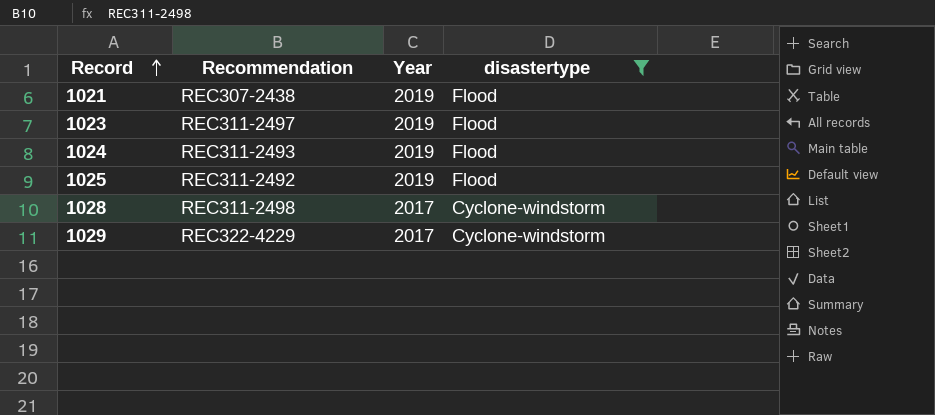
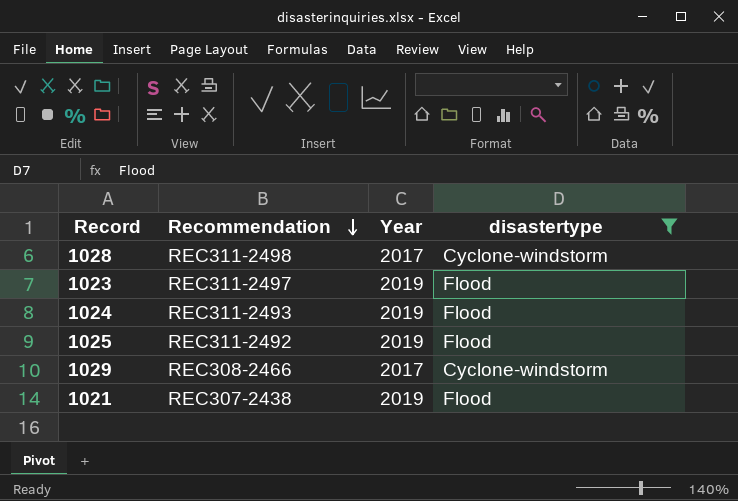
row order: Record ascending -> Recommendation descending
1029 | Recommendation: REC322-4229 -> REC308-2466

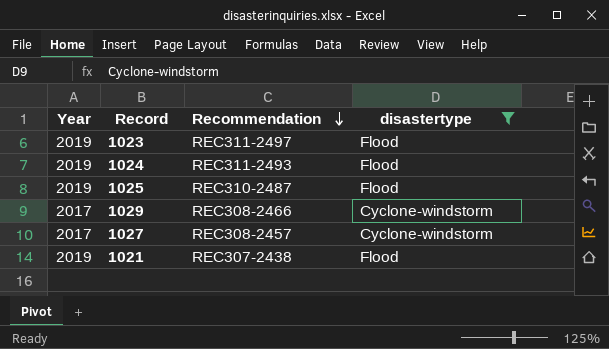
column Year | position: 3 -> 1
row 1028: REC311-2498 | 2017 | Cyclone-windstorm -> none
1025 | Recommendation: REC311-2492 -> REC310-2487
row 1027: none -> 2017 | REC308-2457 | Cyclone-windstorm

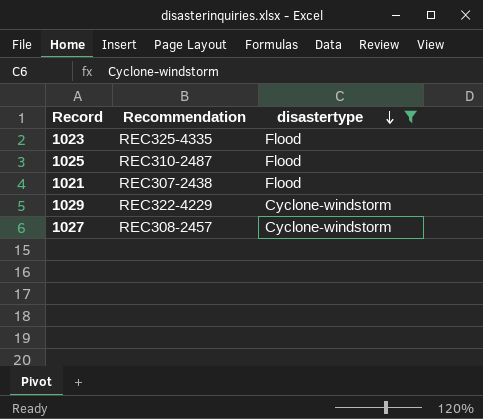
row order: Recommendation descending -> disastertype descending
column Year | position: 1 -> none
row 1024: 2019 | REC311-2493 | Flood -> none
1023 | Recommendation: REC311-2497 -> REC325-4335
1029 | Recommendation: REC308-2466 -> REC322-4229

